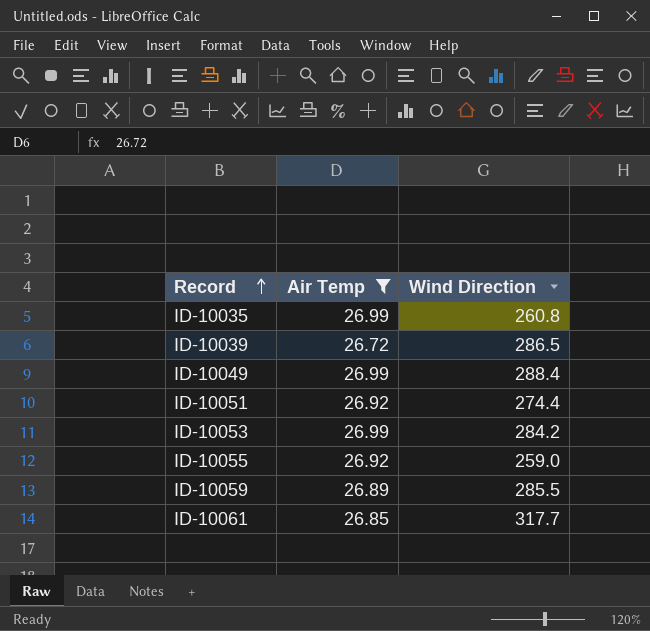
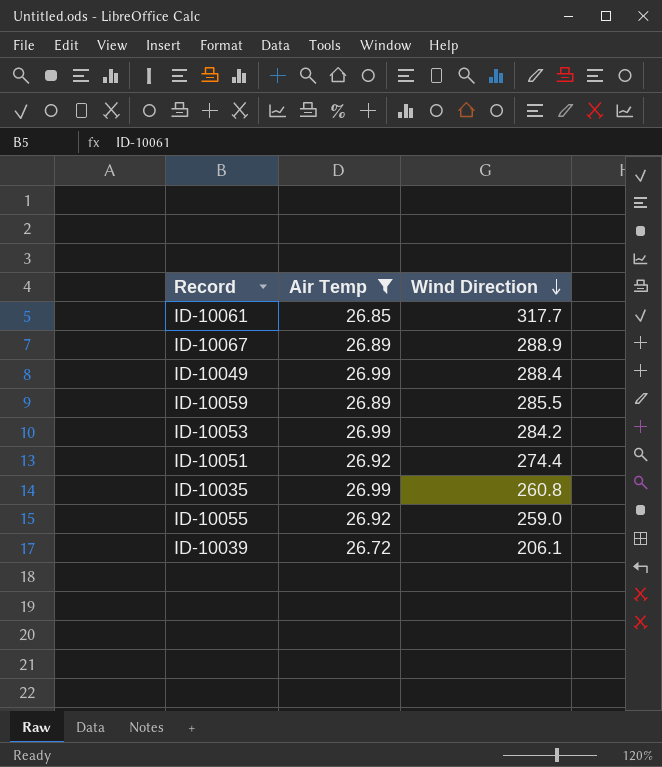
row order: Record ascending -> Wind Direction descending
row ID-10067: none -> 26.89 | 288.9
ID-10039 | Wind Direction: 286.5 -> 206.1

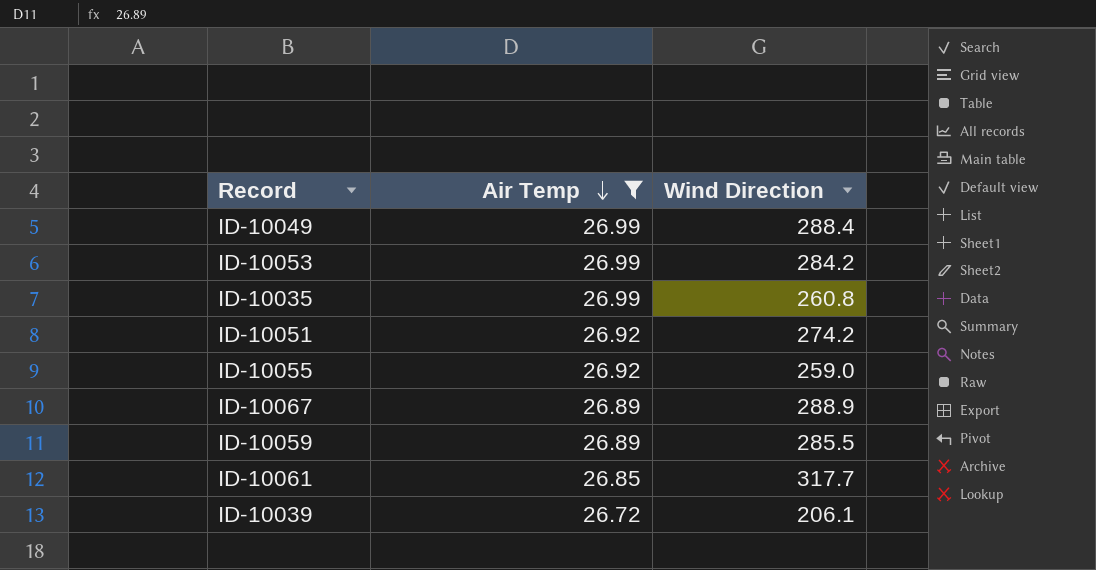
row order: Wind Direction descending -> Air Temp descending
ID-10051 | Wind Direction: 274.4 -> 274.2

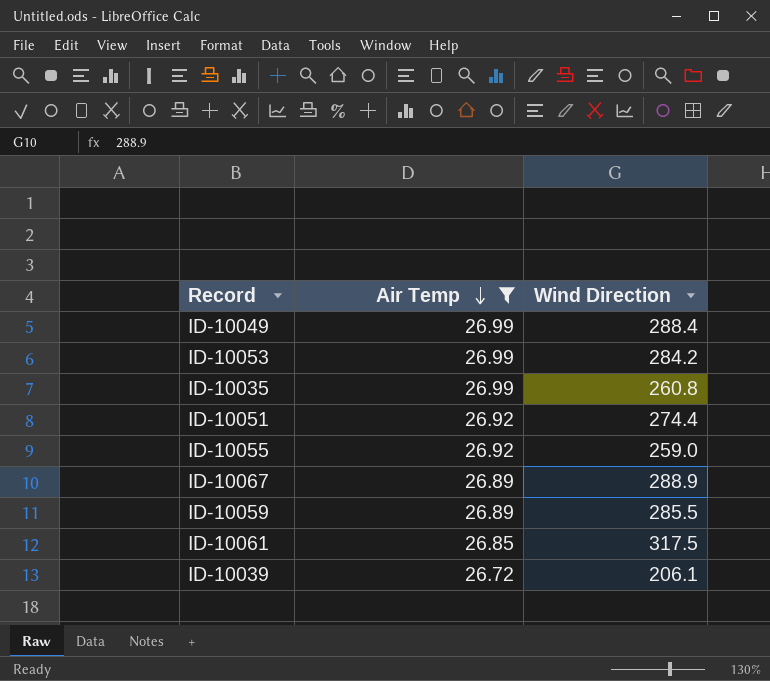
ID-10051 | Wind Direction: 274.2 -> 274.4
ID-10061 | Wind Direction: 317.7 -> 317.5

